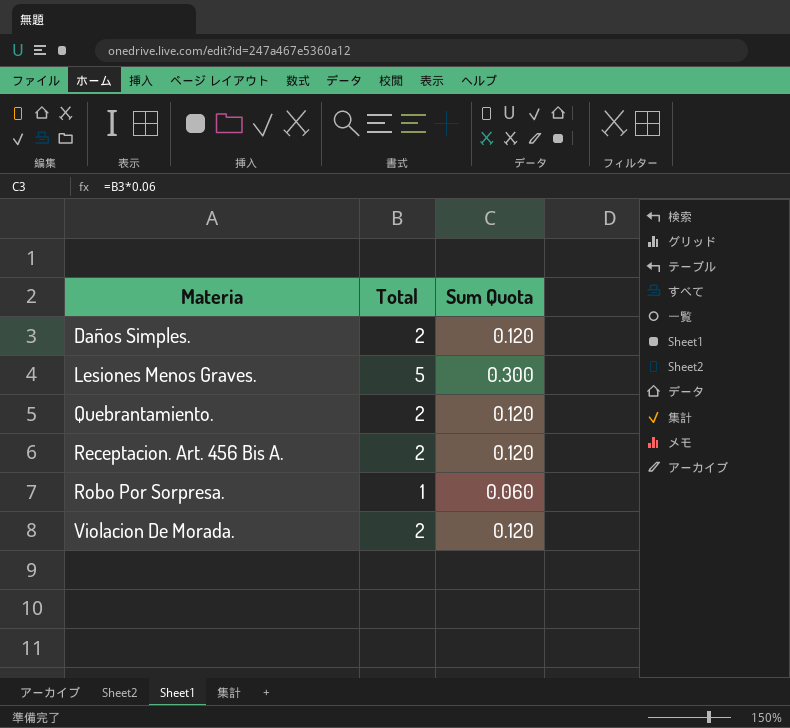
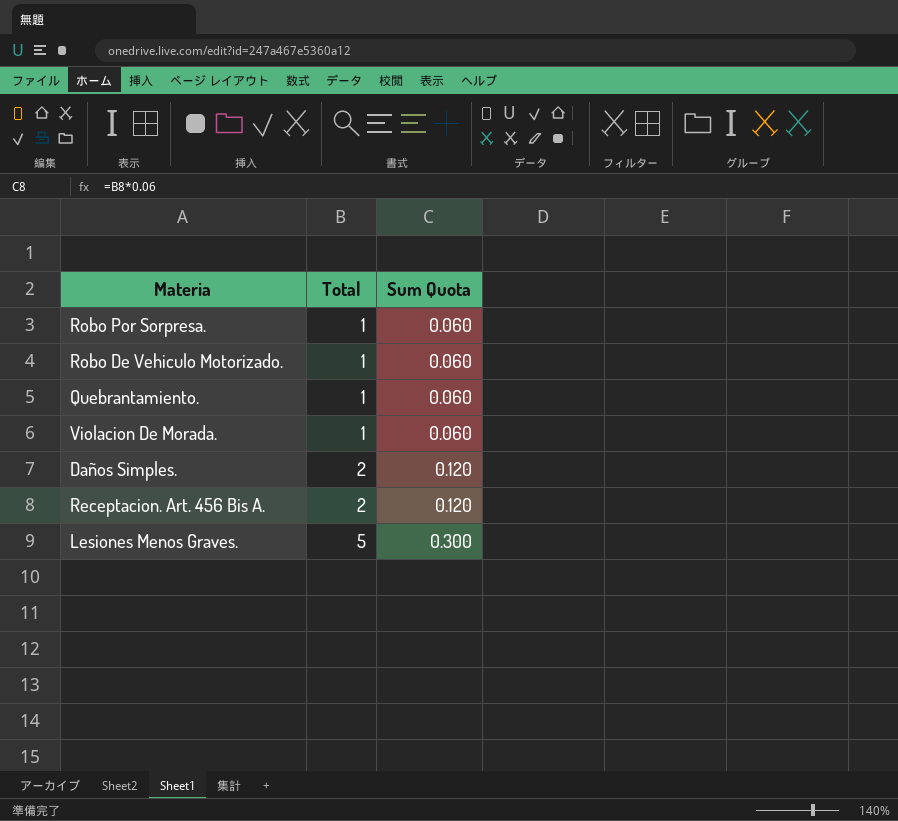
row order: Materia ascending -> Total ascending
row Robo De Vehiculo Motorizado.: none -> 1 | 0.060
Quebrantamiento. | Total: 2 -> 1
Quebrantamiento. | Sum Quota: 0.120 -> 0.060
Violacion De Morada. | Total: 2 -> 1
Violacion De Morada. | Sum Quota: 0.120 -> 0.060

